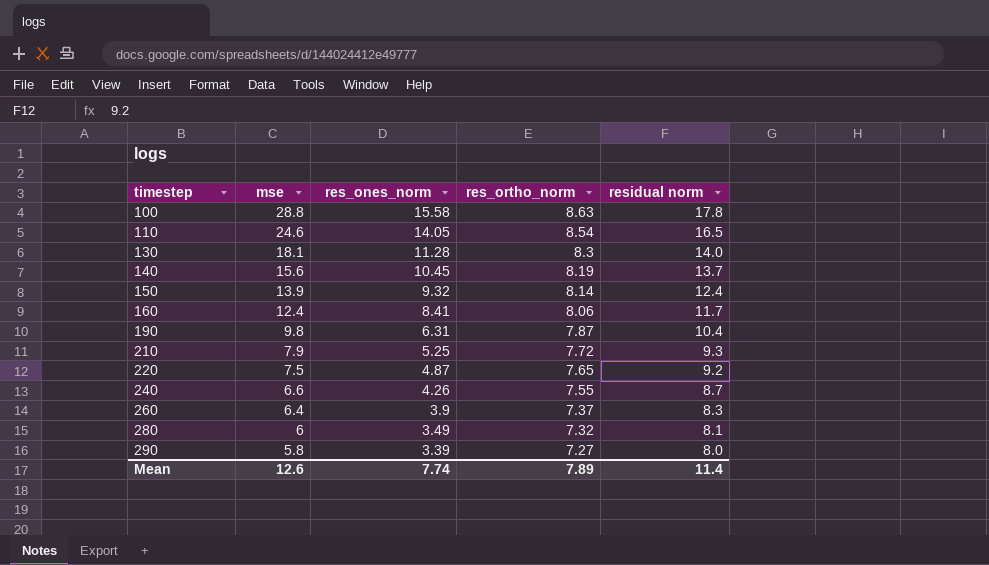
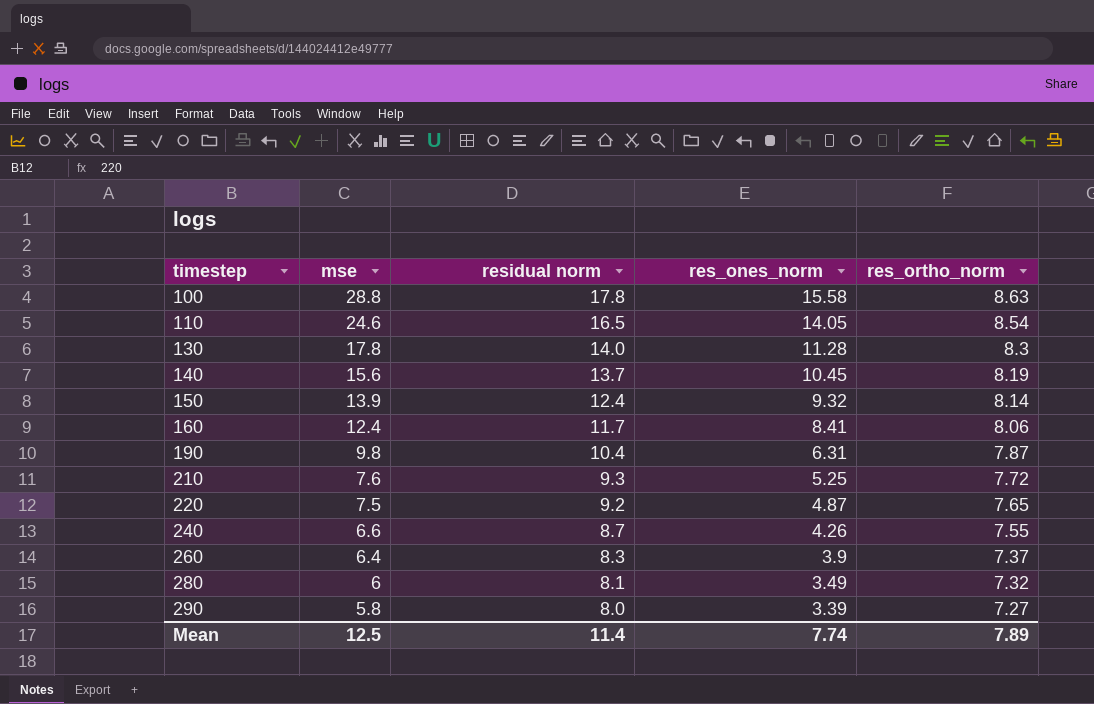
column residual norm | position: 5 -> 3
130 | mse: 18.1 -> 17.8
210 | mse: 7.9 -> 7.6
Mean | mse: 12.6 -> 12.5

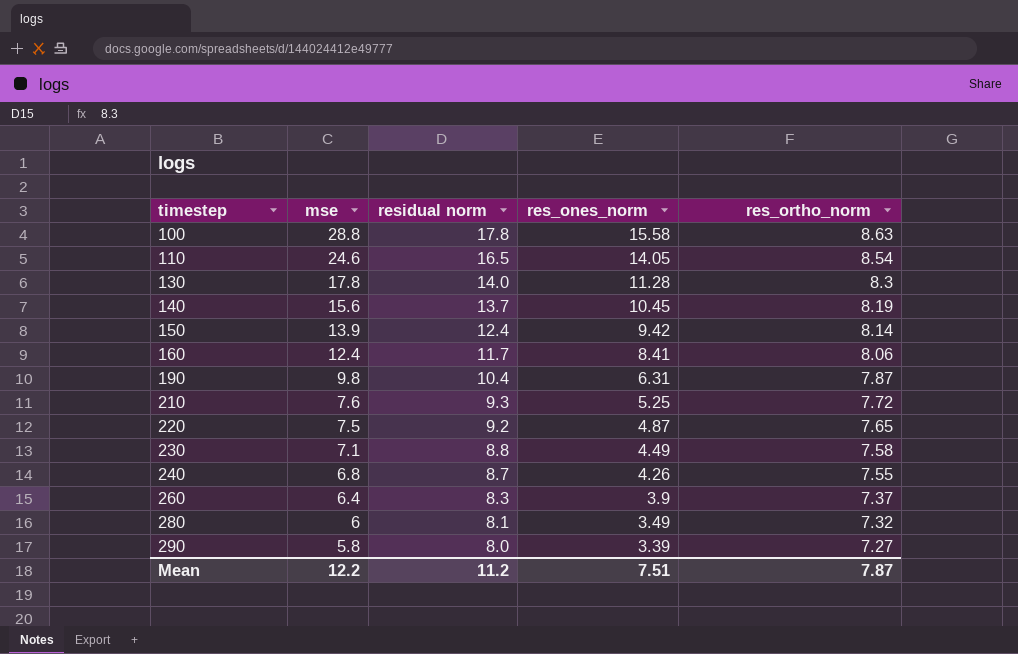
150 | res_ones_norm: 9.32 -> 9.42
row 230: none -> 7.1 | 8.8 | 4.49 | 7.58
240 | mse: 6.6 -> 6.8
Mean | mse: 12.5 -> 12.2
Mean | residual norm: 11.4 -> 11.2
Mean | res_ones_norm: 7.74 -> 7.51
Mean | res_ortho_norm: 7.89 -> 7.87

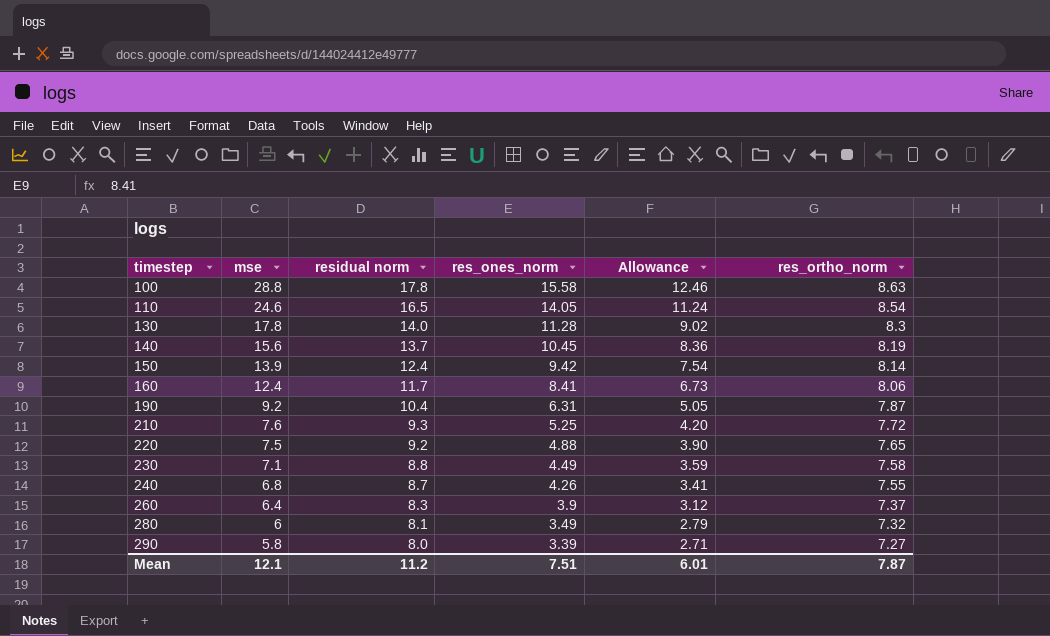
column Allowance | formula: none -> [res_ones_norm] * 0.8
190 | mse: 9.8 -> 9.2
220 | res_ones_norm: 4.87 -> 4.88
Mean | mse: 12.2 -> 12.1

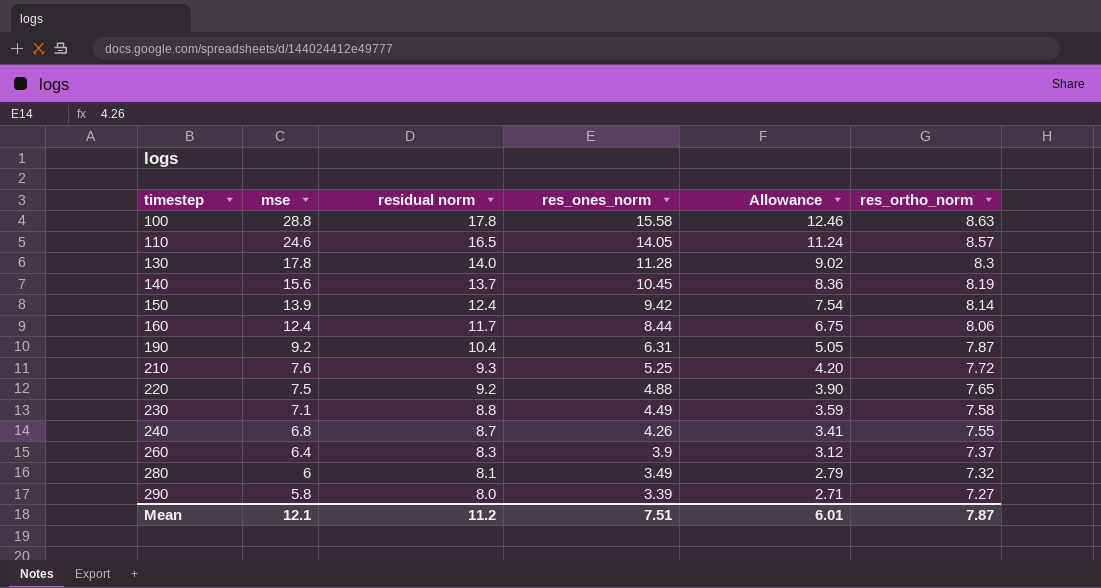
110 | res_ortho_norm: 8.54 -> 8.57
160 | res_ones_norm: 8.41 -> 8.44
160 | Allowance: 6.73 -> 6.75

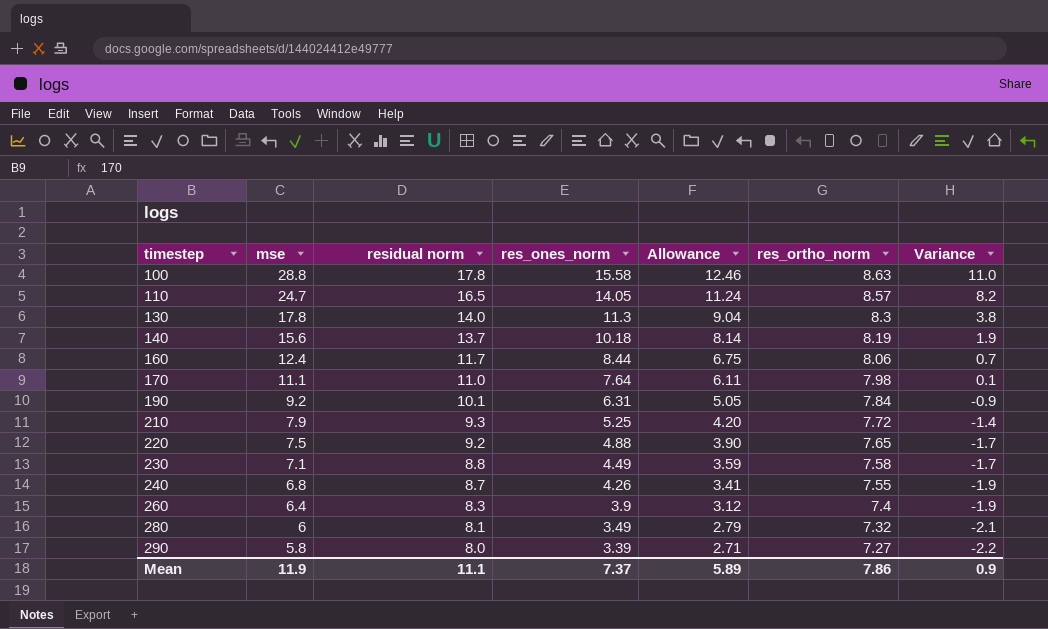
column Variance | formula: none -> [mse] - [residual norm]
row 150: 13.9 | 12.4 | 9.42 | 7.54 | 8.14 -> none
110 | mse: 24.6 -> 24.7
130 | res_ones_norm: 11.28 -> 11.3
130 | Allowance: 9.02 -> 9.04
140 | res_ones_norm: 10.45 -> 10.18
140 | Allowance: 8.36 -> 8.14
row 170: none -> 11.1 | 11.0 | 7.64 | 6.11 | 7.98 | 0.1
190 | residual norm: 10.4 -> 10.1
190 | res_ortho_norm: 7.87 -> 7.84
210 | mse: 7.6 -> 7.9
260 | res_ortho_norm: 7.37 -> 7.4
Mean | mse: 12.1 -> 11.9
Mean | residual norm: 11.2 -> 11.1
Mean | res_ones_norm: 7.51 -> 7.37
Mean | Allowance: 6.01 -> 5.89
Mean | res_ortho_norm: 7.87 -> 7.86

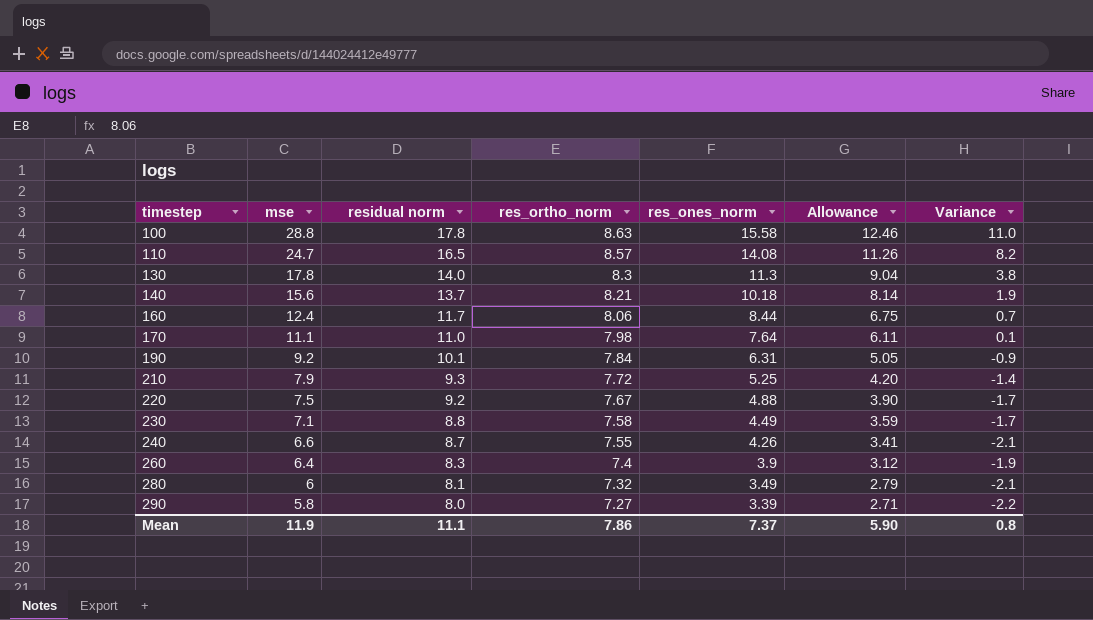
column res_ortho_norm | position: 6 -> 4
110 | res_ones_norm: 14.05 -> 14.08
110 | Allowance: 11.24 -> 11.26
140 | res_ortho_norm: 8.19 -> 8.21
220 | res_ortho_norm: 7.65 -> 7.67
240 | mse: 6.8 -> 6.6
240 | Variance: -1.9 -> -2.1
Mean | Allowance: 5.89 -> 5.90
Mean | Variance: 0.9 -> 0.8

